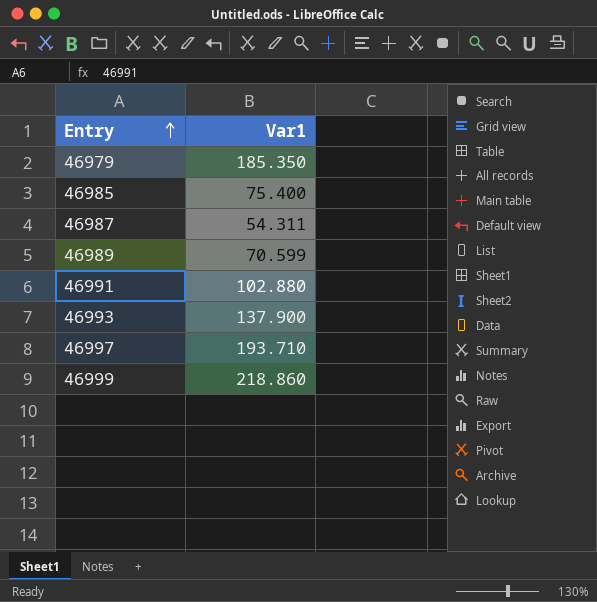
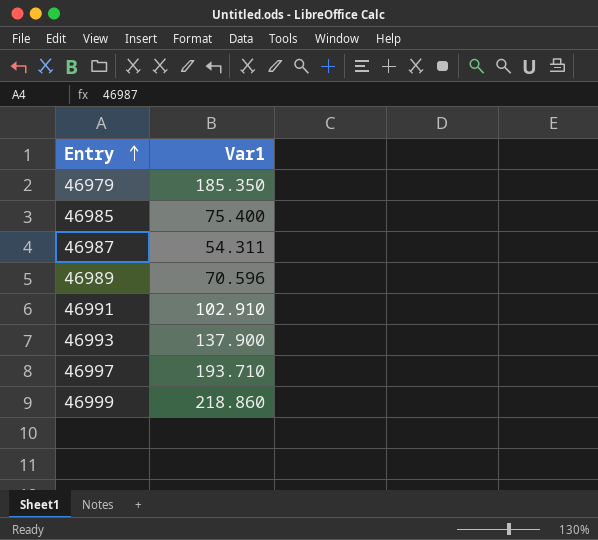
46989 | Var1: 70.599 -> 70.596
46991 | Var1: 102.880 -> 102.910

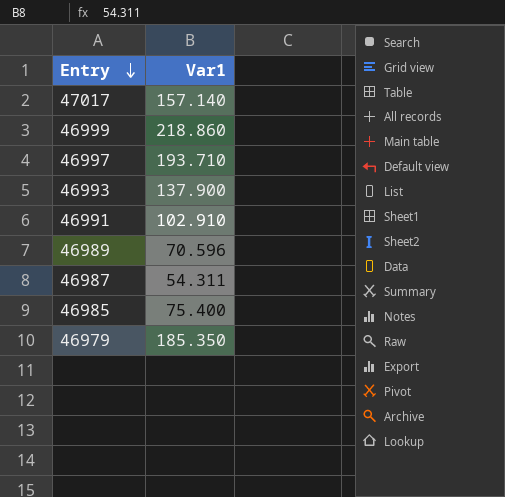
row order: Entry ascending -> Entry descending
row 47017: none -> 157.140

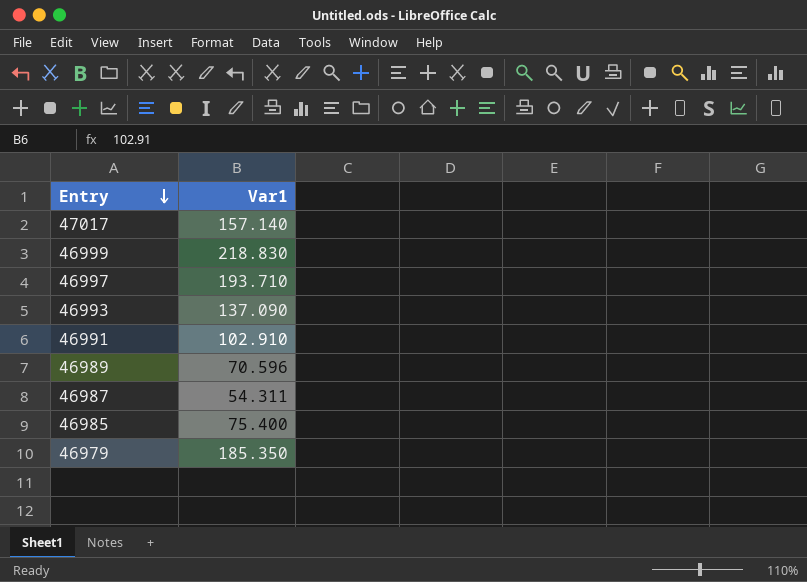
46999 | Var1: 218.860 -> 218.830
46993 | Var1: 137.900 -> 137.090

